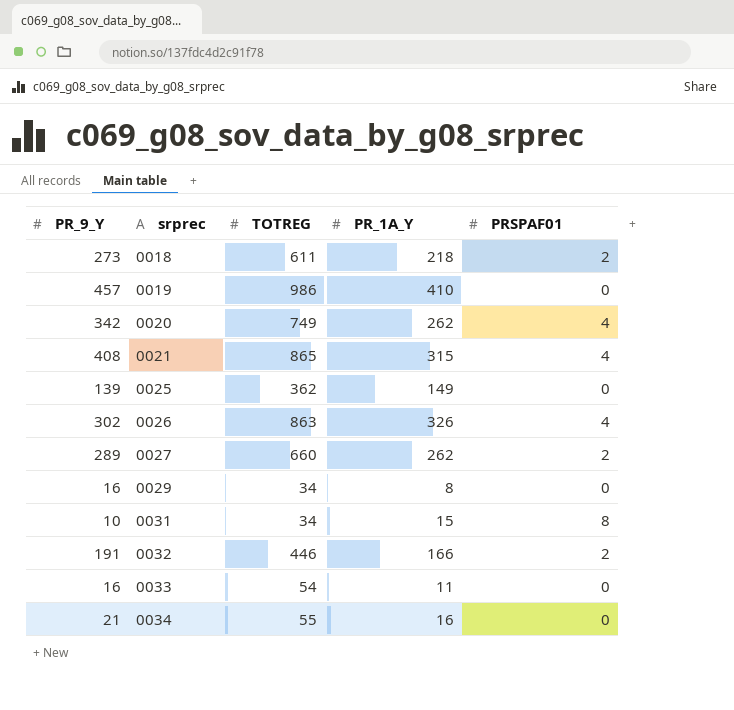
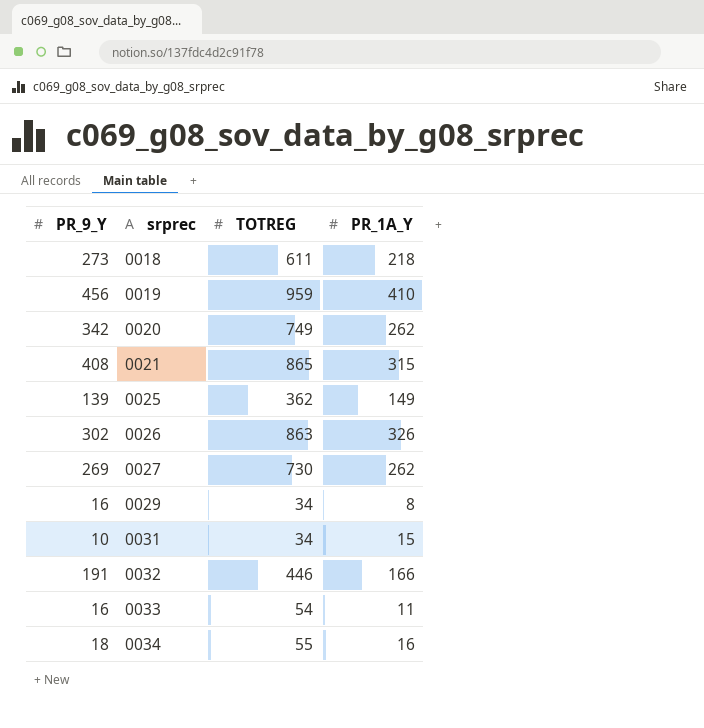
column PRSPAF01 | position: 5 -> none
0019 | PR_9_Y: 457 -> 456
0019 | TOTREG: 986 -> 959
0027 | PR_9_Y: 289 -> 269
0027 | TOTREG: 660 -> 730
0034 | PR_9_Y: 21 -> 18

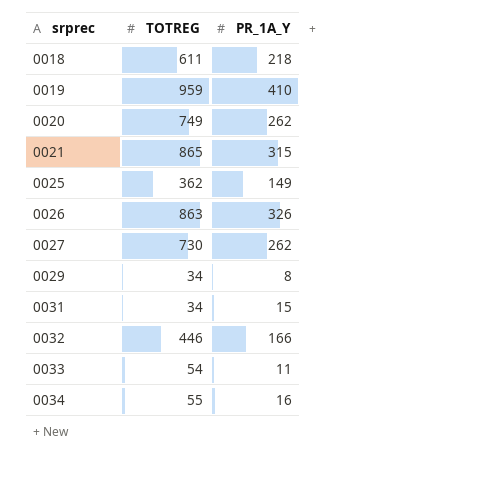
column PR_9_Y | position: 1 -> none

